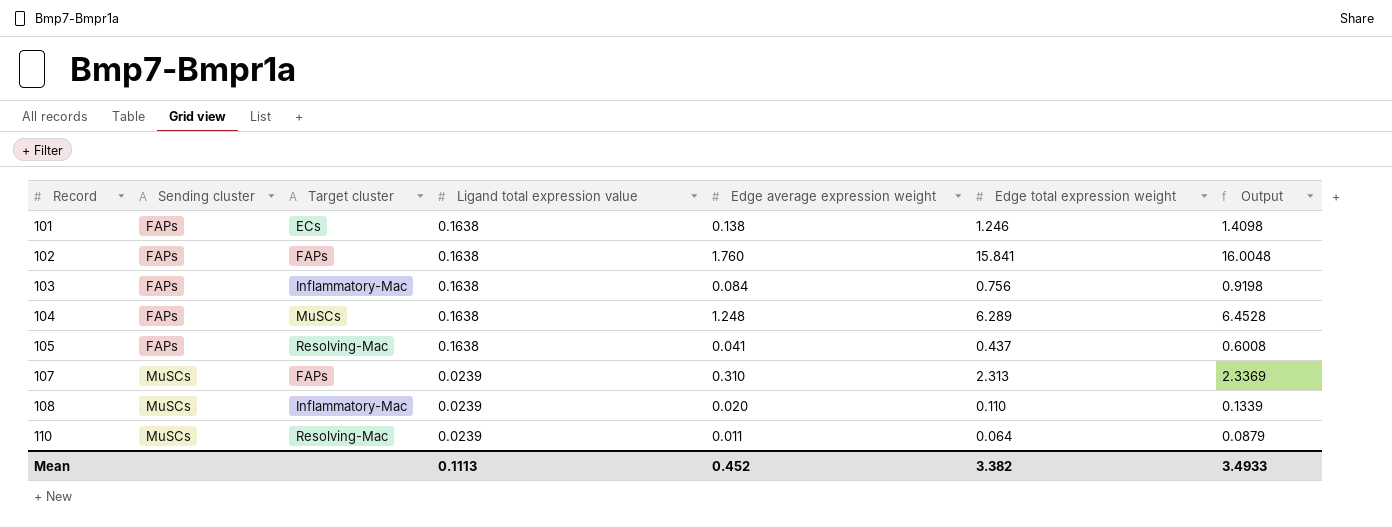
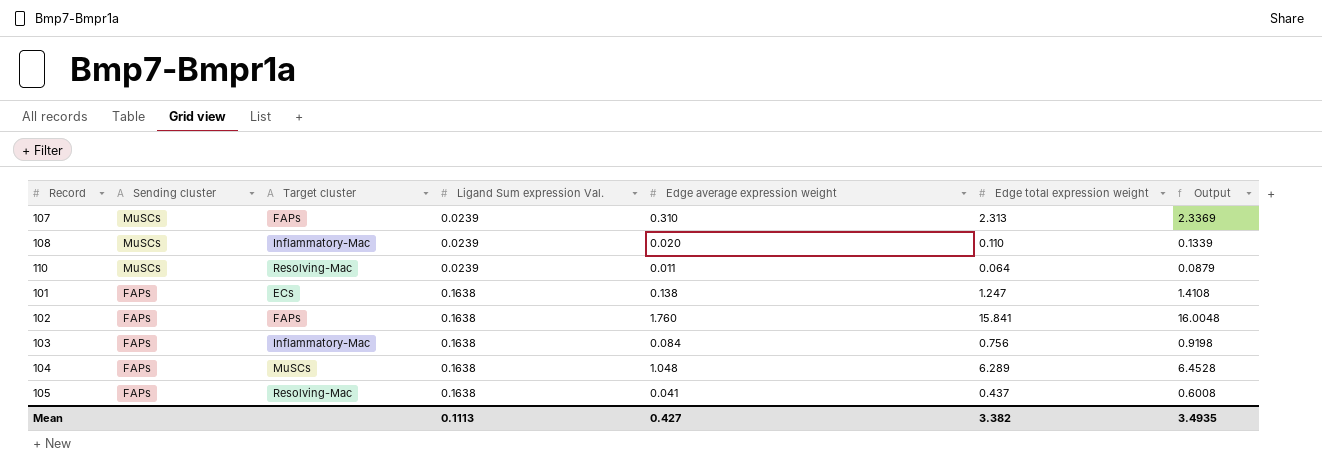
row order: Record ascending -> Sending cluster descending
column name: Ligand total expression value -> Ligand Sum expression Val.
101 | Edge total expression weight: 1.246 -> 1.247
101 | Output: 1.4098 -> 1.4108
104 | Edge average expression weight: 1.248 -> 1.048
Mean | Edge average expression weight: 0.452 -> 0.427
Mean | Output: 3.4933 -> 3.4935

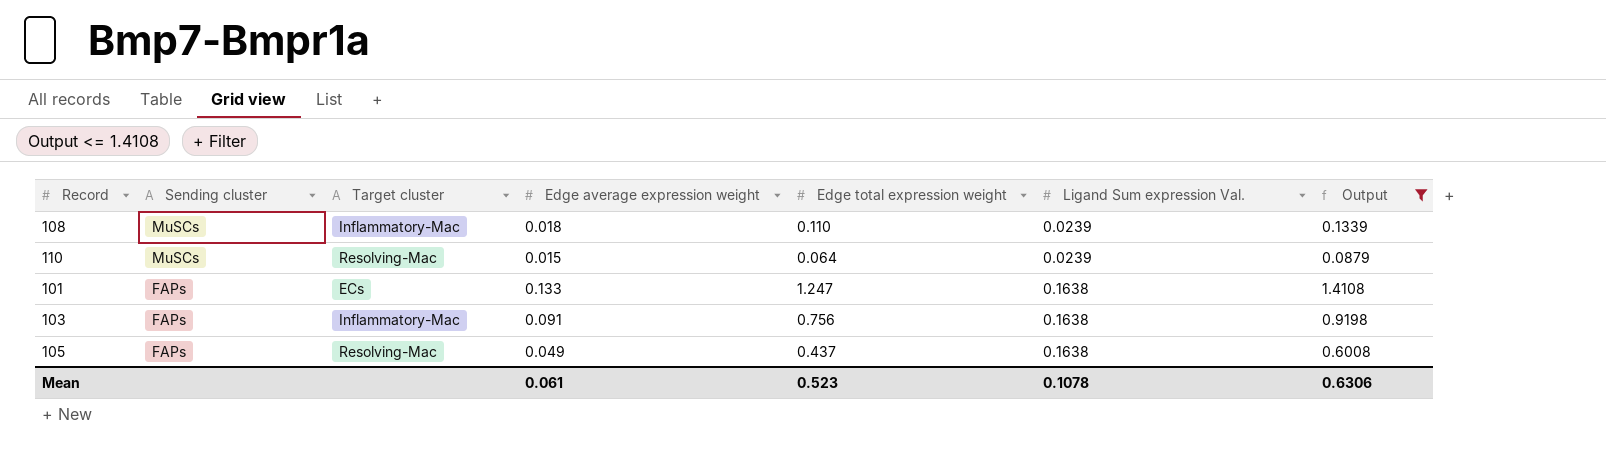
filter: none -> Output <= 1.4108
column Ligand Sum expression Val. | position: 4 -> 6
108 | Edge average expression weight: 0.020 -> 0.018
110 | Edge average expression weight: 0.011 -> 0.015
101 | Edge average expression weight: 0.138 -> 0.133
103 | Edge average expression weight: 0.084 -> 0.091
105 | Edge average expression weight: 0.041 -> 0.049
Mean | Edge average expression weight: 0.427 -> 0.061
Mean | Edge total expression weight: 3.382 -> 0.523
Mean | Ligand Sum expression Val.: 0.1113 -> 0.1078
Mean | Output: 3.4935 -> 0.6306

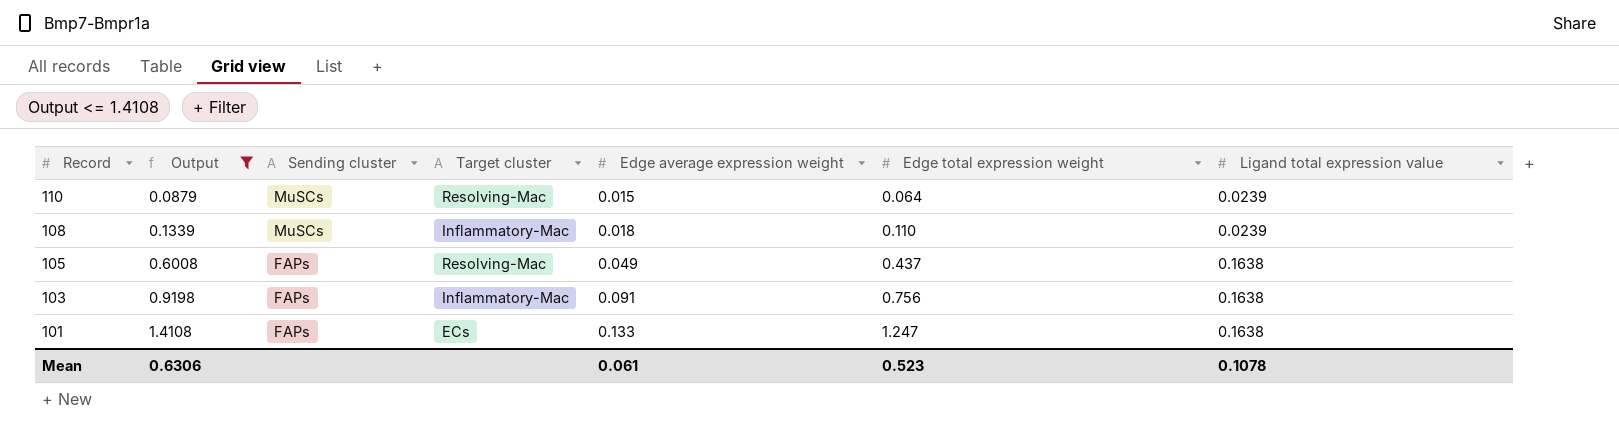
row order: Sending cluster descending -> Record descending
column Output | position: 7 -> 2
column name: Ligand Sum expression Val. -> Ligand total expression value

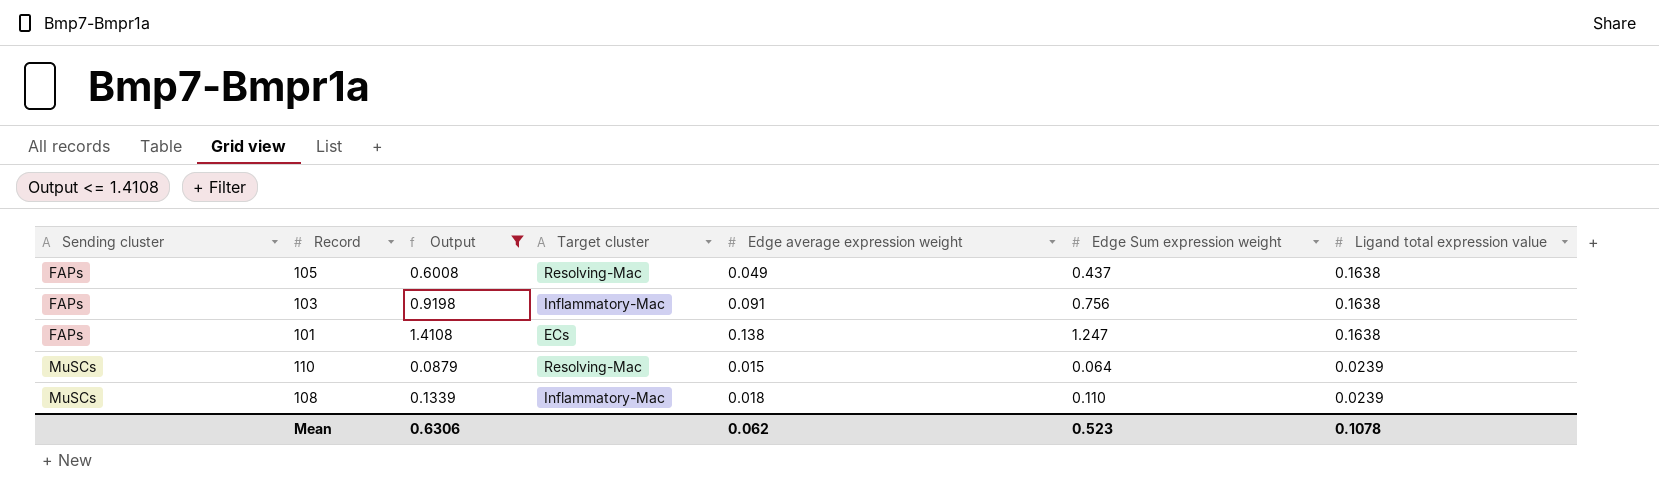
row order: Record descending -> Sending cluster ascending
column Sending cluster | position: 3 -> 1
column name: Edge total expression weight -> Edge Sum expression weight
101 | Edge average expression weight: 0.133 -> 0.138
Mean | Edge average expression weight: 0.061 -> 0.062

